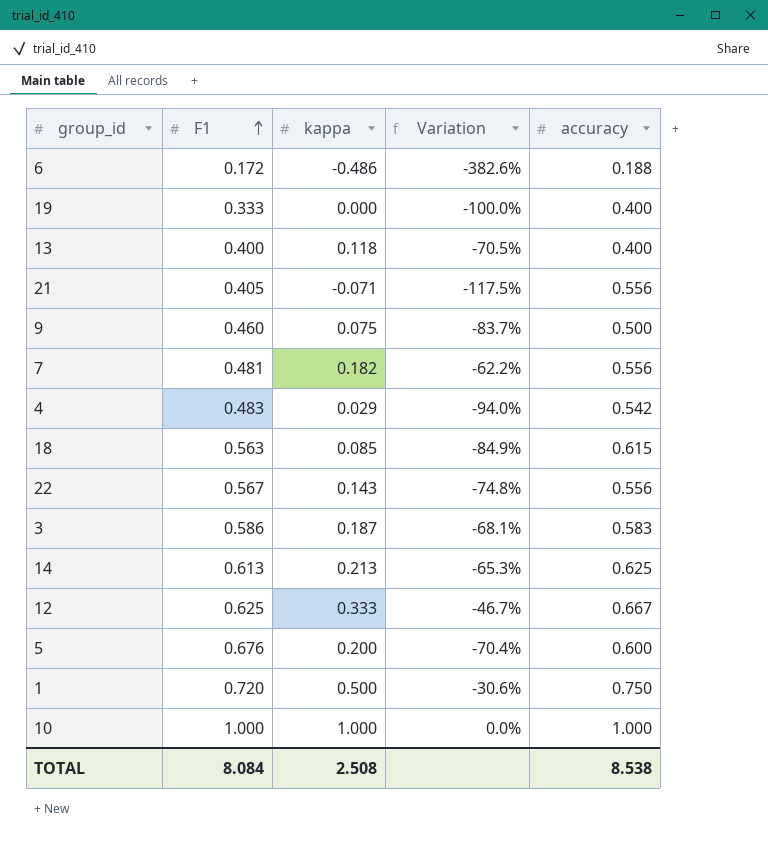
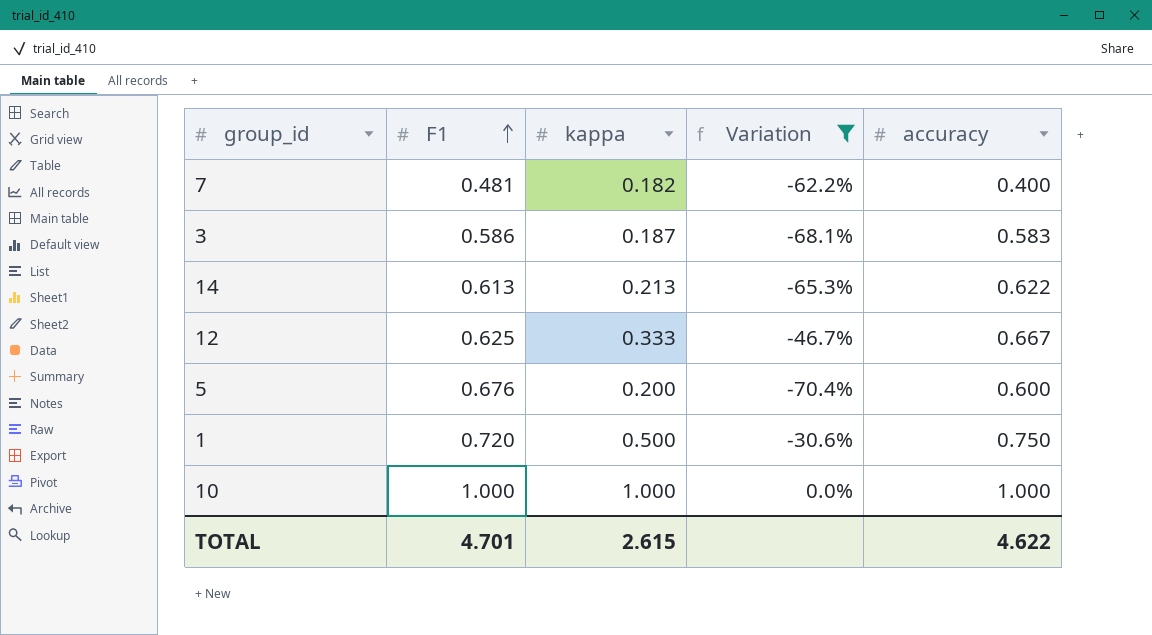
filter: none -> Variation >= -70.4%
7 | accuracy: 0.556 -> 0.400
14 | accuracy: 0.625 -> 0.622
TOTAL | F1: 8.084 -> 4.701
TOTAL | kappa: 2.508 -> 2.615
TOTAL | accuracy: 8.538 -> 4.622

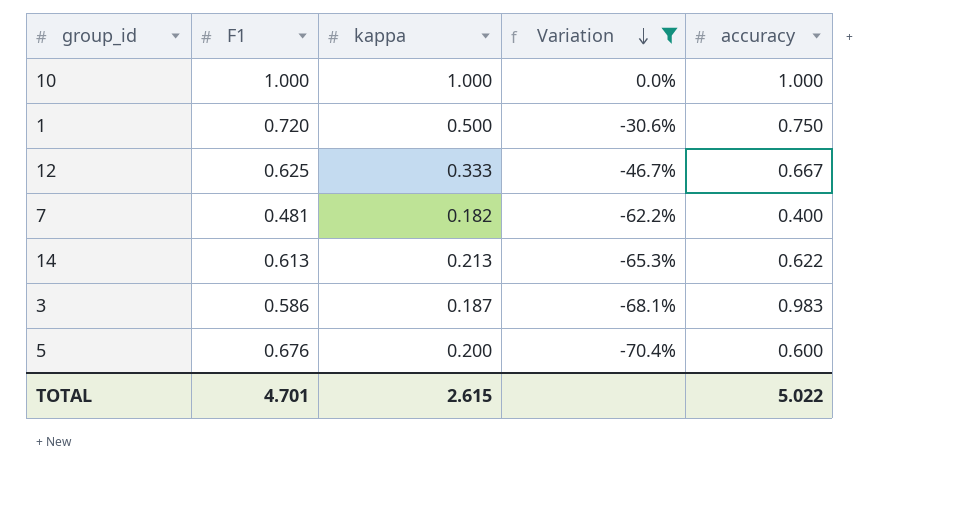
row order: F1 ascending -> Variation descending
3 | accuracy: 0.583 -> 0.983
TOTAL | accuracy: 4.622 -> 5.022

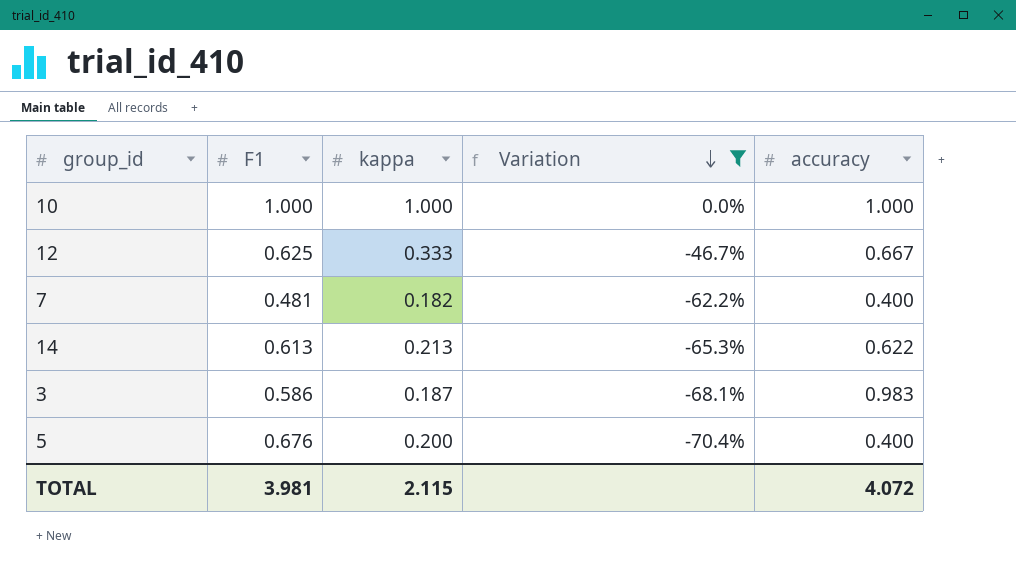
row 1: 0.720 | 0.500 | -30.6% | 0.750 -> none
5 | accuracy: 0.600 -> 0.400
TOTAL | F1: 4.701 -> 3.981
TOTAL | kappa: 2.615 -> 2.115
TOTAL | accuracy: 5.022 -> 4.072

